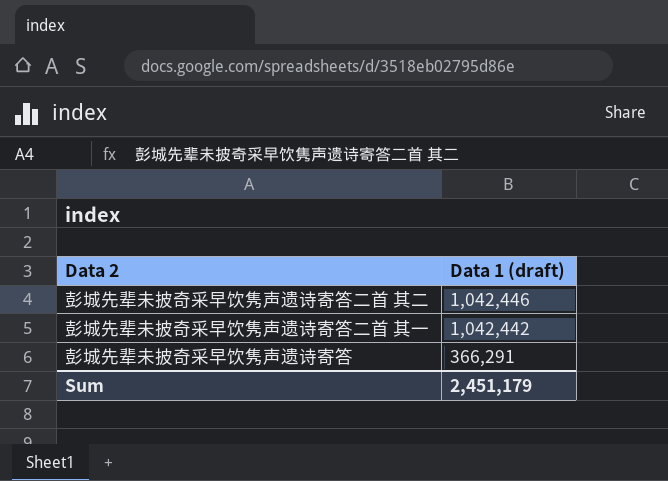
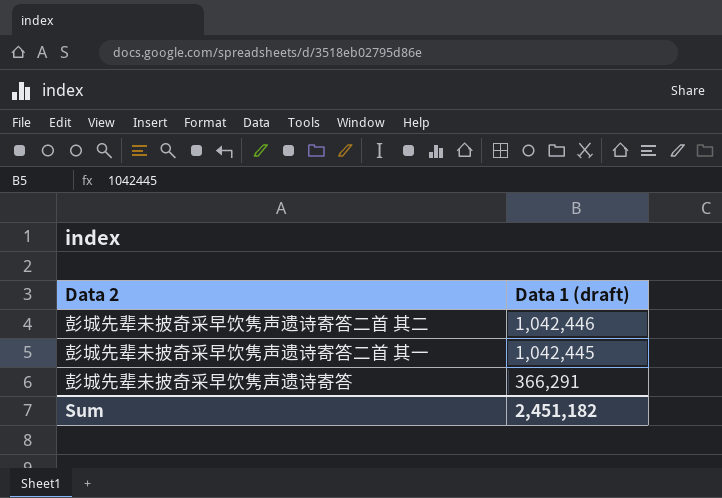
彭城先辈未披奇采早饮隽声遗诗寄答二首 其一 | Data 1 (draft): 1,042,442 -> 1,042,445
Sum | Data 1 (draft): 2,451,179 -> 2,451,182

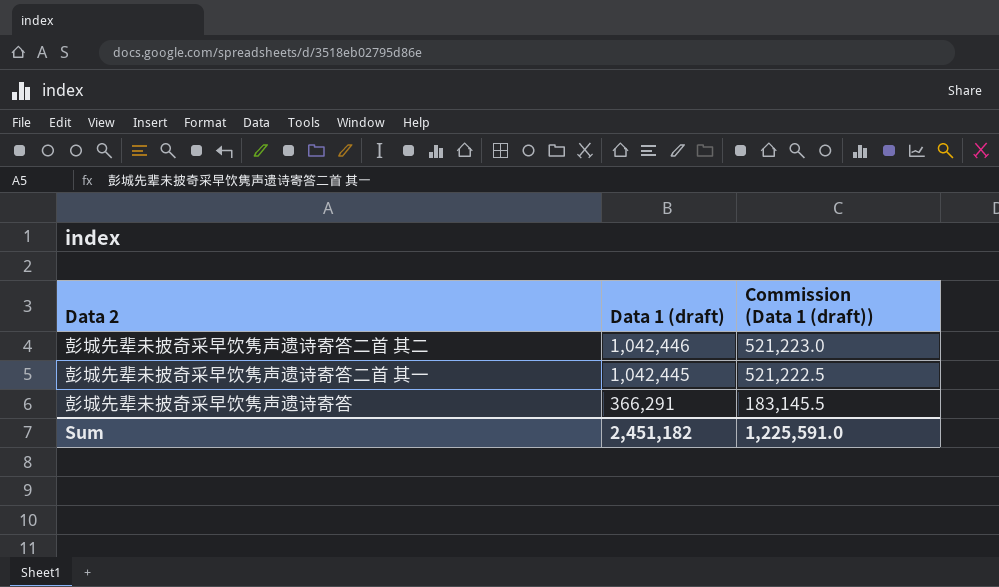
column Commission (Data 1 (draft)) | formula: none -> [Data 1 (draft)] * 0.5

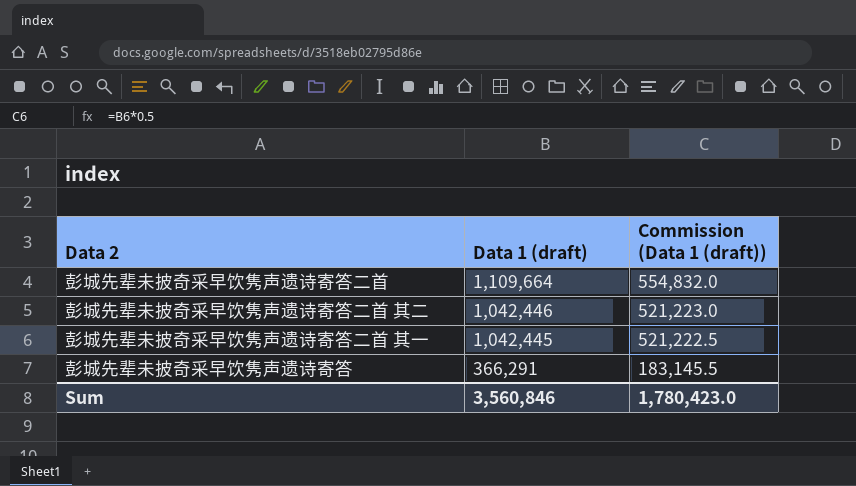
row 彭城先辈未披奇采早饮隽声遗诗寄答二首: none -> 1,109,664 | 554,832.0
Sum | Data 1 (draft): 2,451,182 -> 3,560,846
Sum | Commission (Data 1 (draft)): 1,225,591.0 -> 1,780,423.0

